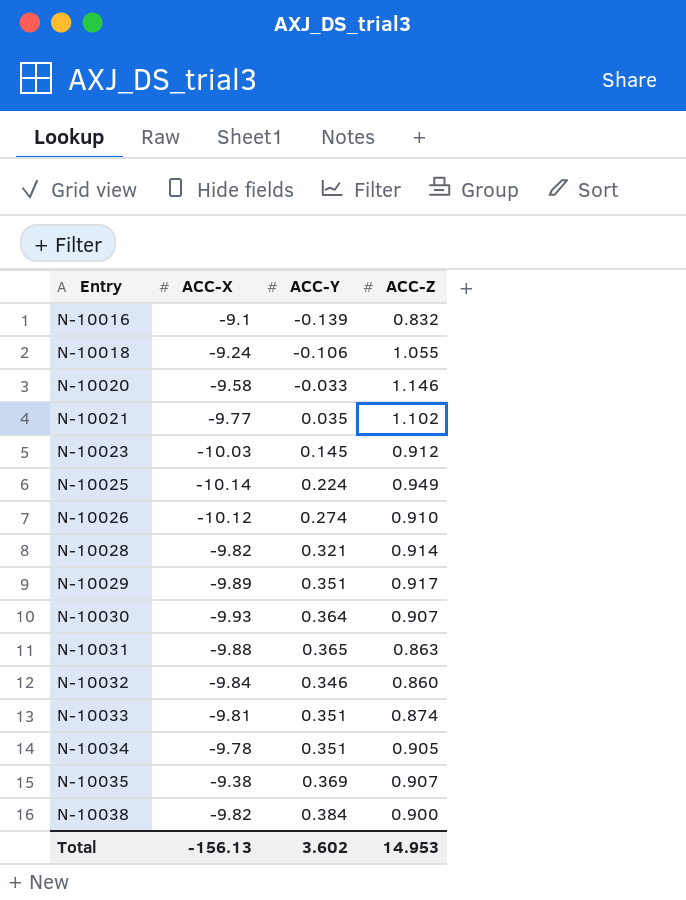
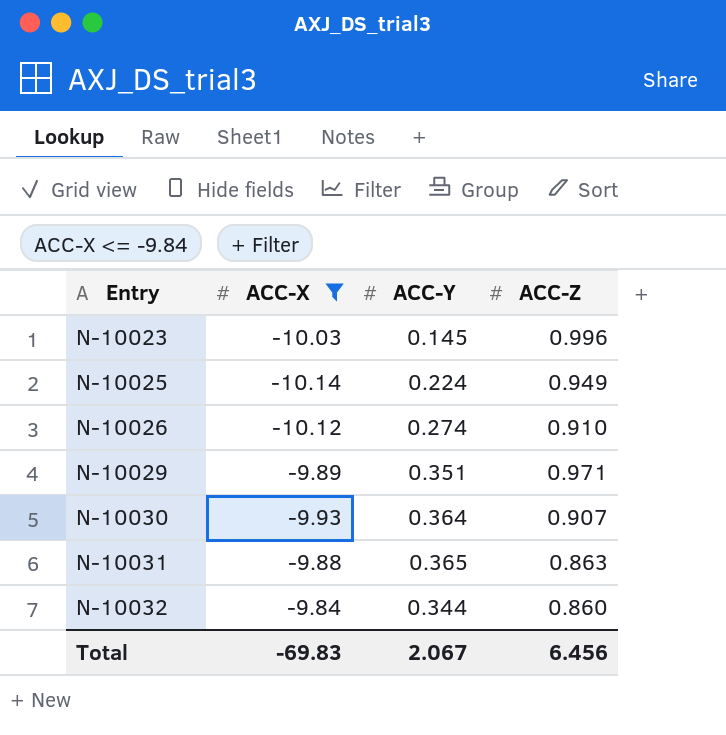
filter: none -> ACC-X <= -9.84
N-10023 | ACC-Z: 0.912 -> 0.996
N-10029 | ACC-Z: 0.917 -> 0.971
N-10032 | ACC-Y: 0.346 -> 0.344
Total | ACC-X: -156.13 -> -69.83
Total | ACC-Y: 3.602 -> 2.067
Total | ACC-Z: 14.953 -> 6.456

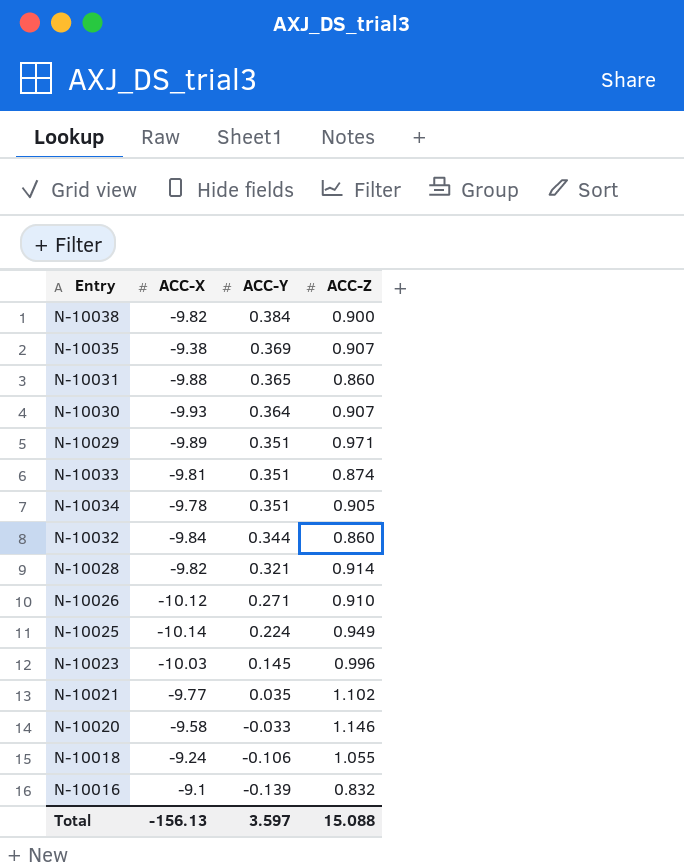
filter: ACC-X <= -9.84 -> none
row order: Entry ascending -> ACC-Y descending
N-10031 | ACC-Z: 0.863 -> 0.860
N-10026 | ACC-Y: 0.274 -> 0.271
Total | ACC-X: -69.83 -> -156.13
Total | ACC-Y: 2.067 -> 3.597
Total | ACC-Z: 6.456 -> 15.088

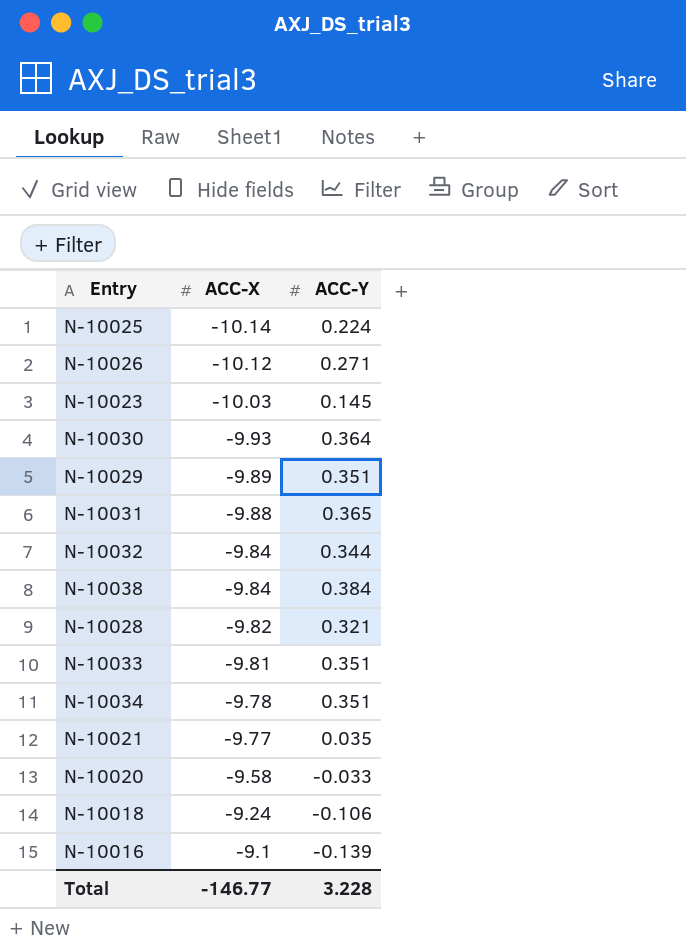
row order: ACC-Y descending -> ACC-X ascending
column ACC-Z | position: 4 -> none
row N-10035: -9.38 | 0.369 | 0.907 -> none
N-10038 | ACC-X: -9.82 -> -9.84
Total | ACC-X: -156.13 -> -146.77
Total | ACC-Y: 3.597 -> 3.228

